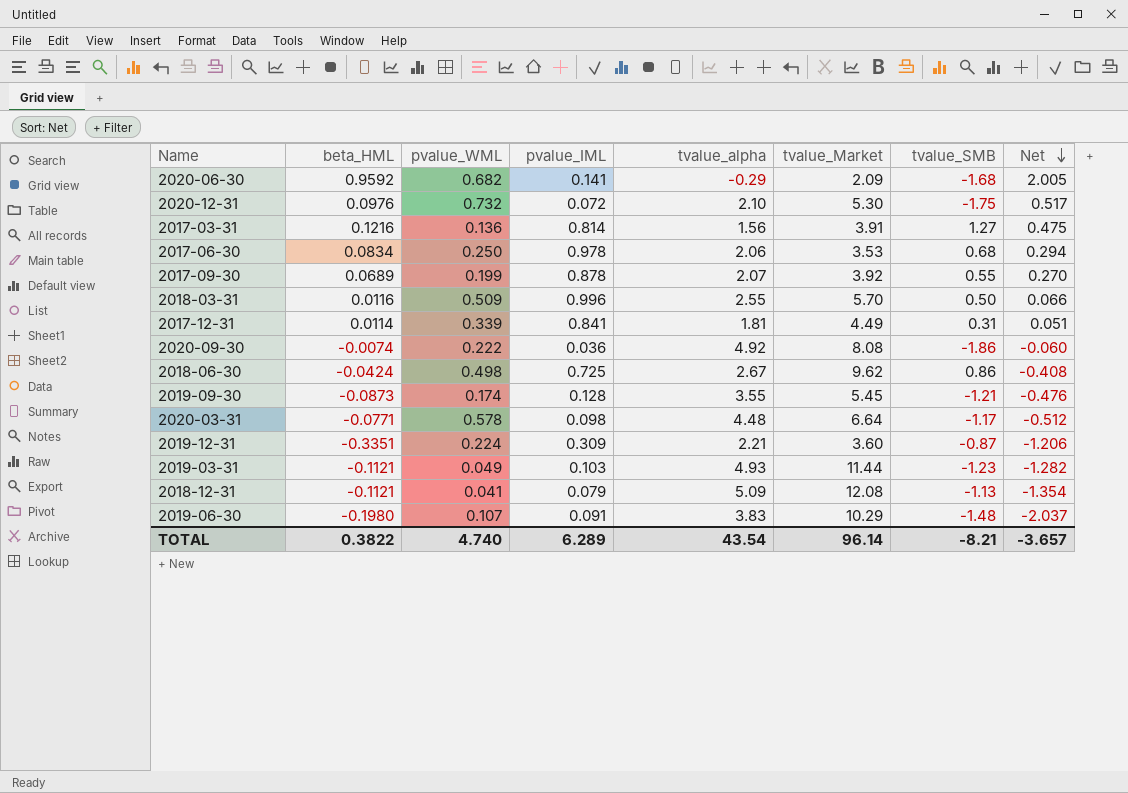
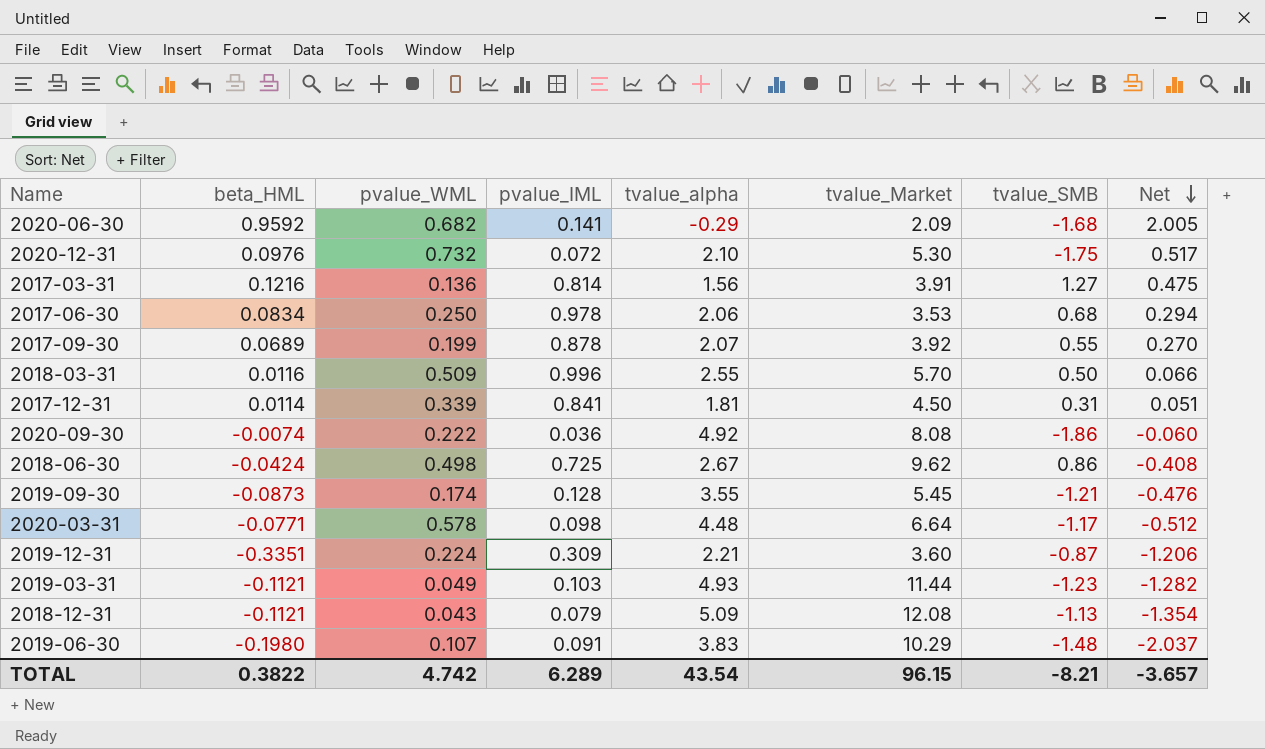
2017-12-31 | tvalue_Market: 4.49 -> 4.50
2018-12-31 | pvalue_WML: 0.041 -> 0.043
TOTAL | pvalue_WML: 4.740 -> 4.742
TOTAL | tvalue_Market: 96.14 -> 96.15

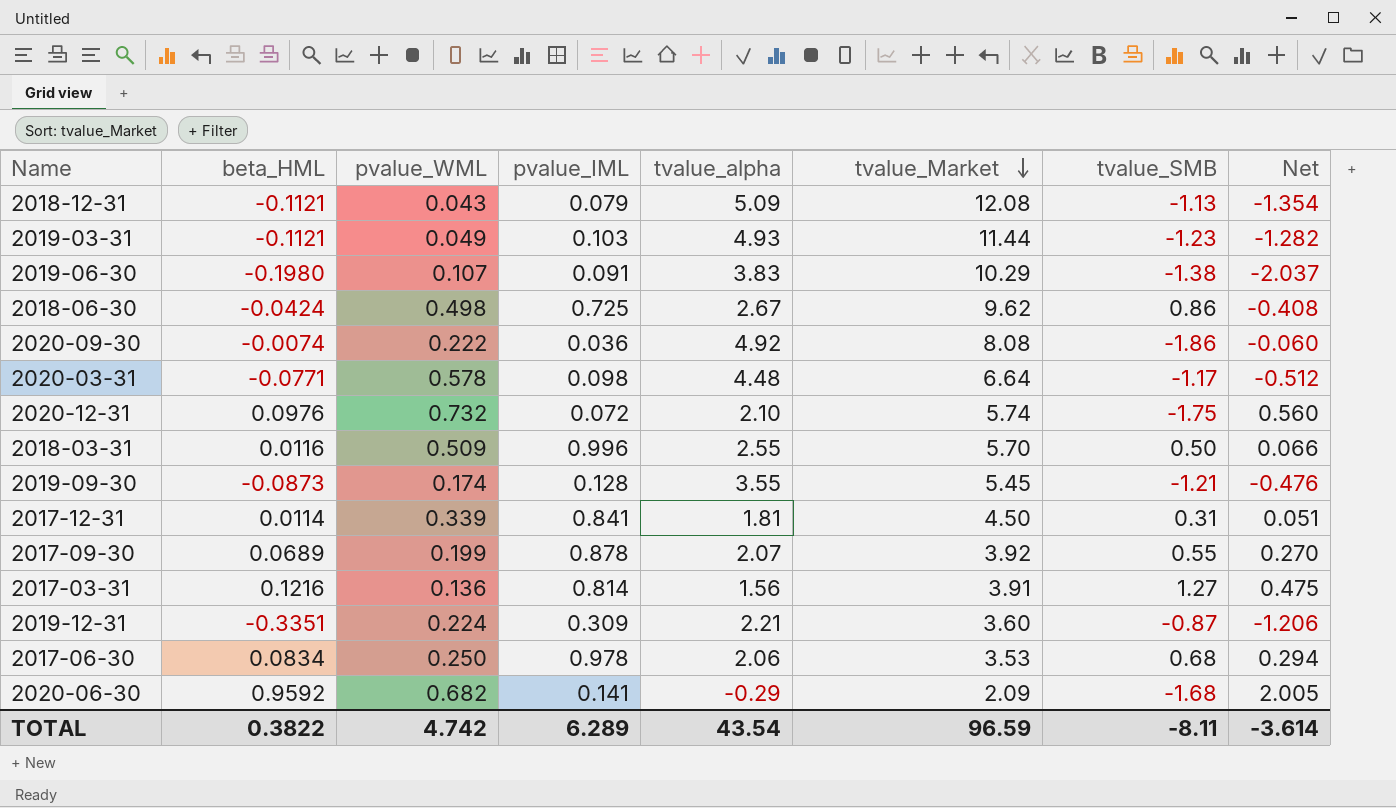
row order: Net descending -> tvalue_Market descending
2019-06-30 | tvalue_SMB: -1.48 -> -1.38
2020-12-31 | tvalue_Market: 5.30 -> 5.74
2020-12-31 | Net: 0.517 -> 0.560
TOTAL | tvalue_Market: 96.15 -> 96.59
TOTAL | tvalue_SMB: -8.21 -> -8.11
TOTAL | Net: -3.657 -> -3.614

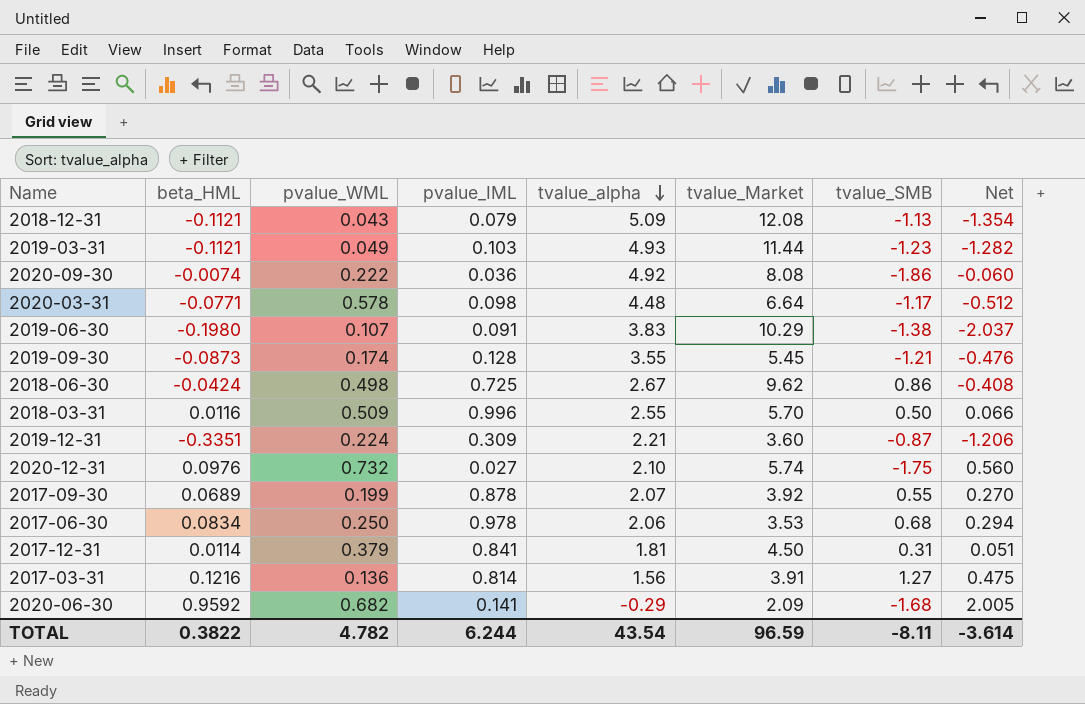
row order: tvalue_Market descending -> tvalue_alpha descending
2020-12-31 | pvalue_IML: 0.072 -> 0.027
2017-12-31 | pvalue_WML: 0.339 -> 0.379
TOTAL | pvalue_WML: 4.742 -> 4.782
TOTAL | pvalue_IML: 6.289 -> 6.244

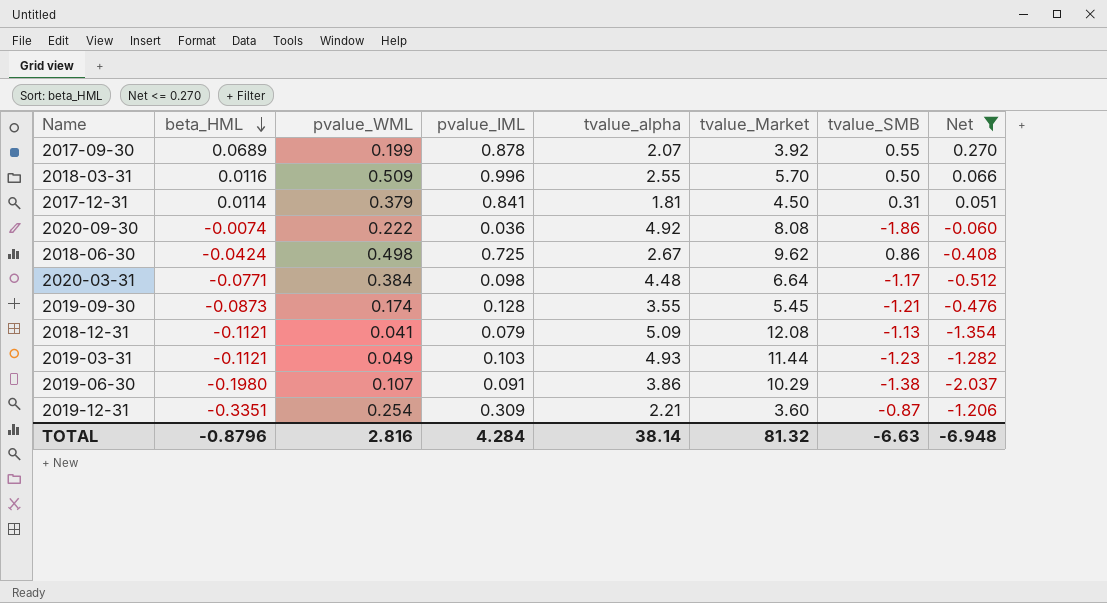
filter: none -> Net <= 0.270
row order: tvalue_alpha descending -> beta_HML descending
2020-03-31 | pvalue_WML: 0.578 -> 0.384
2018-12-31 | pvalue_WML: 0.043 -> 0.041
2019-06-30 | tvalue_alpha: 3.83 -> 3.86
2019-12-31 | pvalue_WML: 0.224 -> 0.254
TOTAL | beta_HML: 0.3822 -> -0.8796
TOTAL | pvalue_WML: 4.782 -> 2.816
TOTAL | pvalue_IML: 6.244 -> 4.284
TOTAL | tvalue_alpha: 43.54 -> 38.14
TOTAL | tvalue_Market: 96.59 -> 81.32
TOTAL | tvalue_SMB: -8.11 -> -6.63
TOTAL | Net: -3.614 -> -6.948

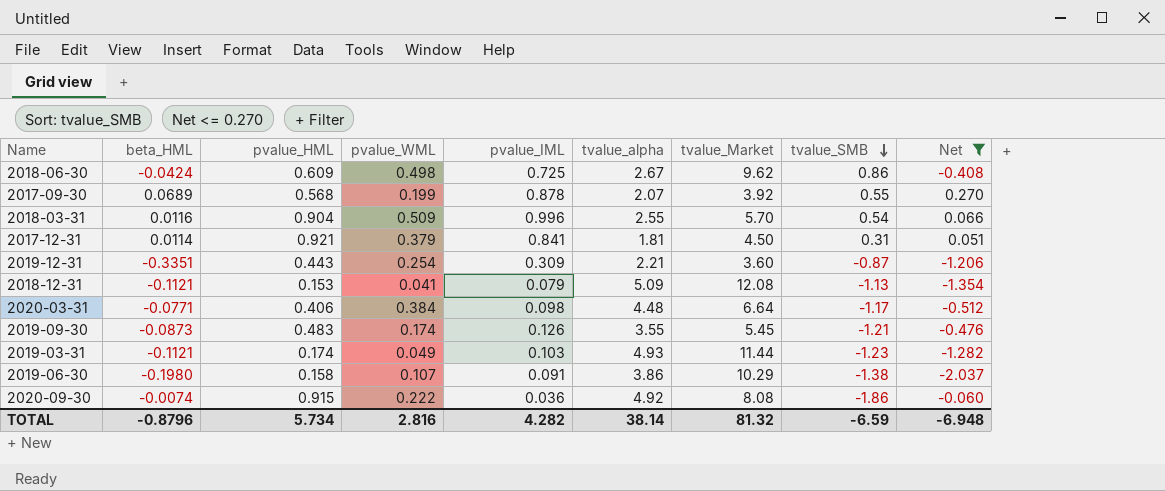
row order: beta_HML descending -> tvalue_SMB descending
column pvalue_HML | position: none -> 3
2018-03-31 | tvalue_SMB: 0.50 -> 0.54
2019-09-30 | pvalue_IML: 0.128 -> 0.126
TOTAL | pvalue_IML: 4.284 -> 4.282
TOTAL | tvalue_SMB: -6.63 -> -6.59

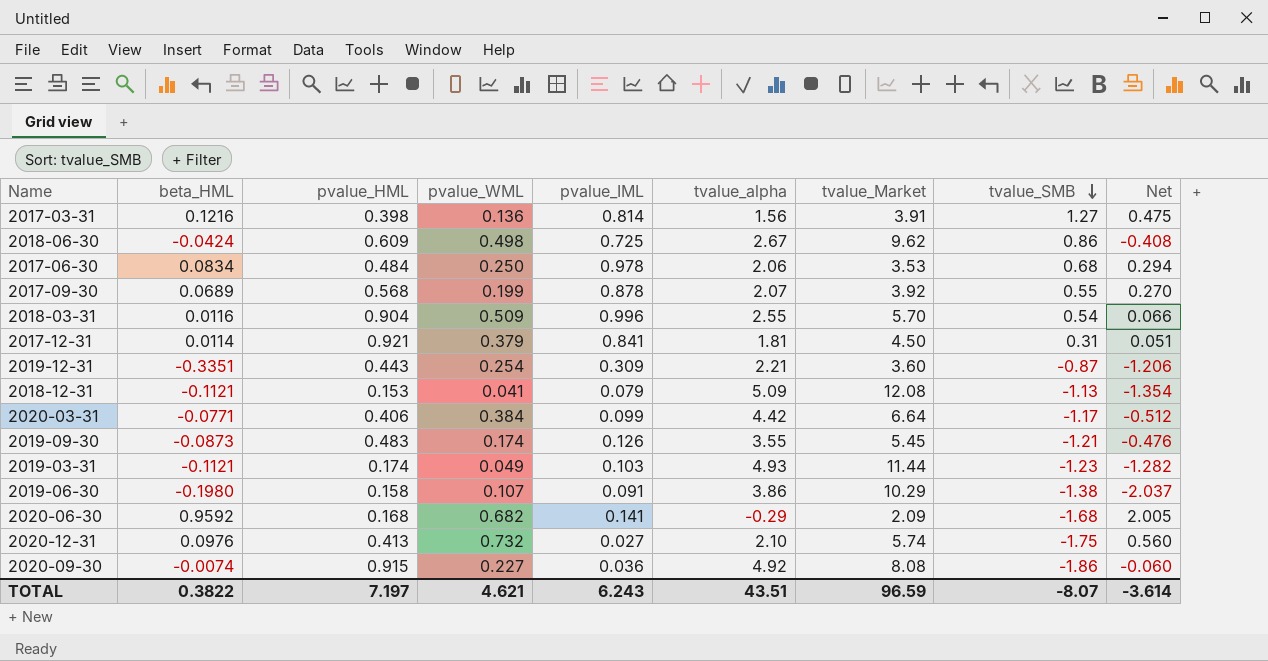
filter: Net <= 0.270 -> none
2020-03-31 | pvalue_IML: 0.098 -> 0.099
2020-03-31 | tvalue_alpha: 4.48 -> 4.42
2020-09-30 | pvalue_WML: 0.222 -> 0.227
TOTAL | beta_HML: -0.8796 -> 0.3822
TOTAL | pvalue_HML: 5.734 -> 7.197
TOTAL | pvalue_WML: 2.816 -> 4.621
TOTAL | pvalue_IML: 4.282 -> 6.243
TOTAL | tvalue_alpha: 38.14 -> 43.51
TOTAL | tvalue_Market: 81.32 -> 96.59
TOTAL | tvalue_SMB: -6.59 -> -8.07
TOTAL | Net: -6.948 -> -3.614

